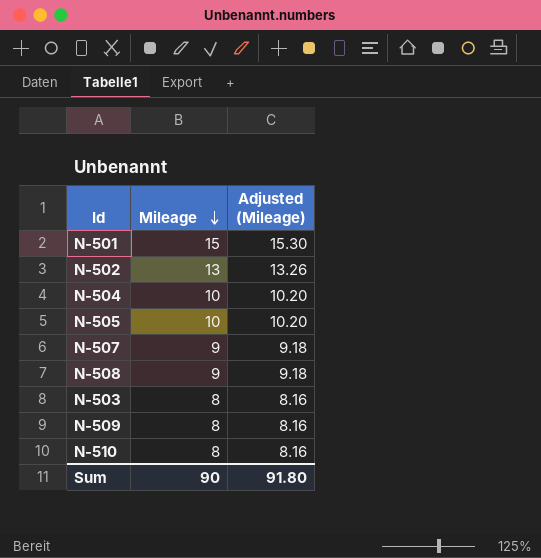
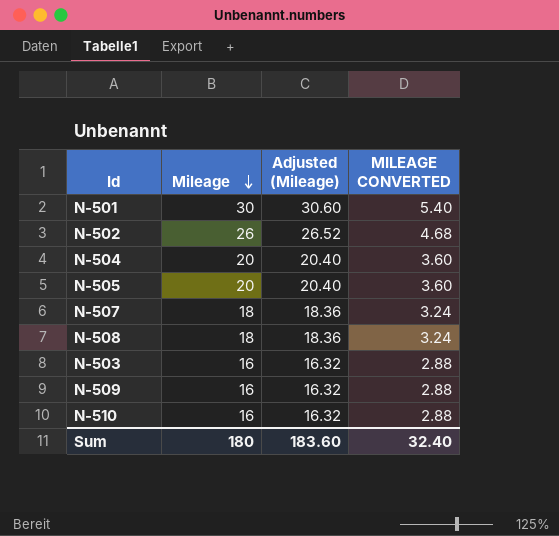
column MILEAGE CONVERTED | formula: none -> [Mileage] * 0.18
N-501 | Mileage: 15 -> 30
N-501 | Adjusted (Mileage): 15.30 -> 30.60
N-502 | Mileage: 13 -> 26
N-502 | Adjusted (Mileage): 13.26 -> 26.52
N-504 | Mileage: 10 -> 20
N-504 | Adjusted (Mileage): 10.20 -> 20.40
N-505 | Mileage: 10 -> 20
N-505 | Adjusted (Mileage): 10.20 -> 20.40
N-507 | Mileage: 9 -> 18
N-507 | Adjusted (Mileage): 9.18 -> 18.36
N-508 | Mileage: 9 -> 18
N-508 | Adjusted (Mileage): 9.18 -> 18.36
N-503 | Mileage: 8 -> 16
N-503 | Adjusted (Mileage): 8.16 -> 16.32
N-509 | Mileage: 8 -> 16
N-509 | Adjusted (Mileage): 8.16 -> 16.32
N-510 | Mileage: 8 -> 16
N-510 | Adjusted (Mileage): 8.16 -> 16.32
Sum | Mileage: 90 -> 180
Sum | Adjusted (Mileage): 91.80 -> 183.60

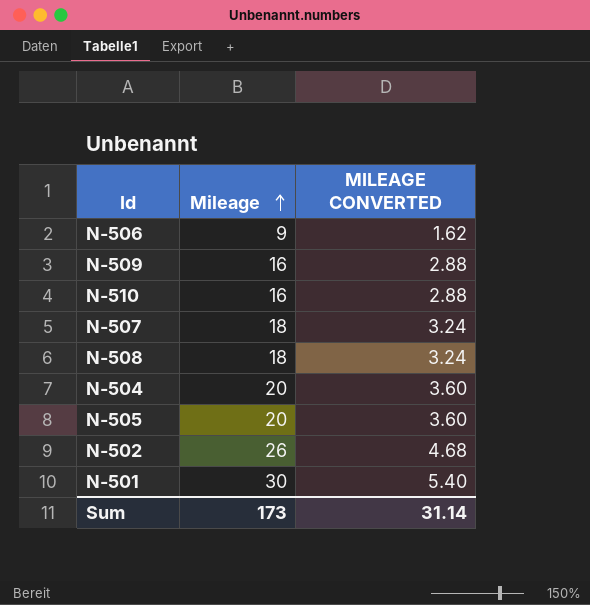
row order: Mileage descending -> Mileage ascending
column Adjusted (Mileage) | formula: [Mileage] * 1.02 -> none
row N-503: 16 | 16.32 | 2.88 -> none
row N-506: none -> 9 | 1.62
Sum | Mileage: 180 -> 173
Sum | MILEAGE CONVERTED: 32.40 -> 31.14

